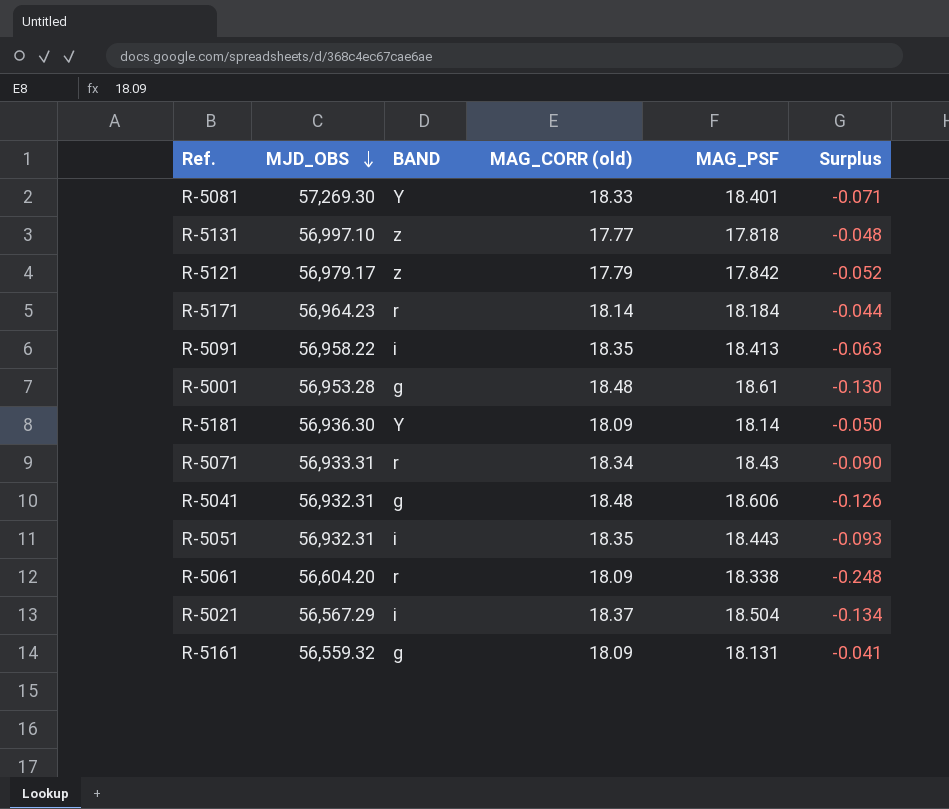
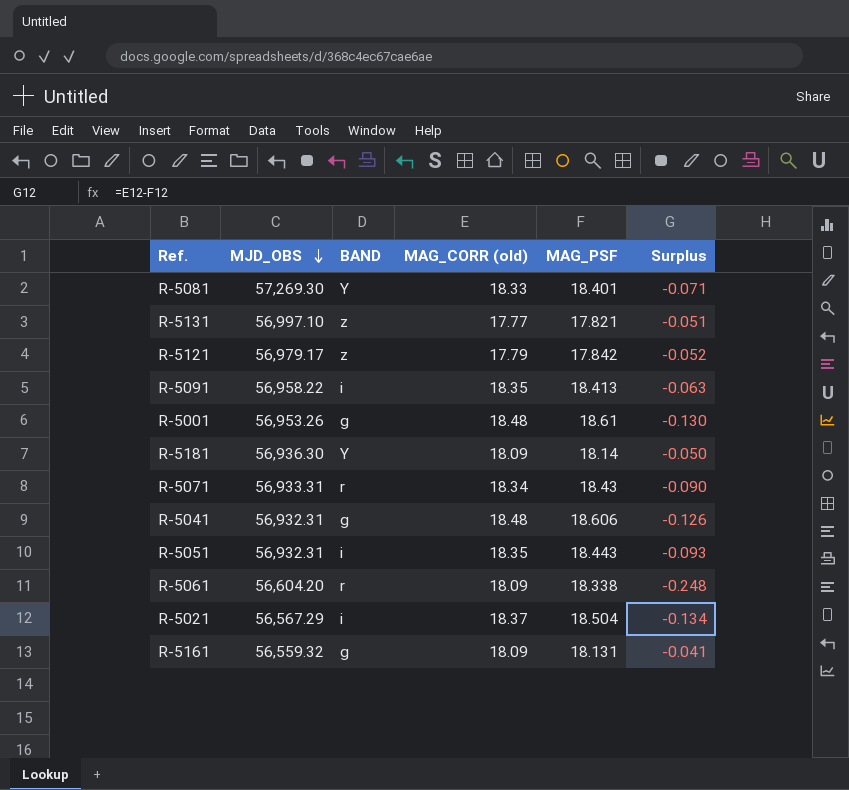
row R-5171: 56,964.23 | r | 18.14 | 18.184 | -0.044 -> none
R-5131 | MAG_PSF: 17.818 -> 17.821
R-5131 | Surplus: -0.048 -> -0.051
R-5001 | MJD_OBS: 56,953.28 -> 56,953.26

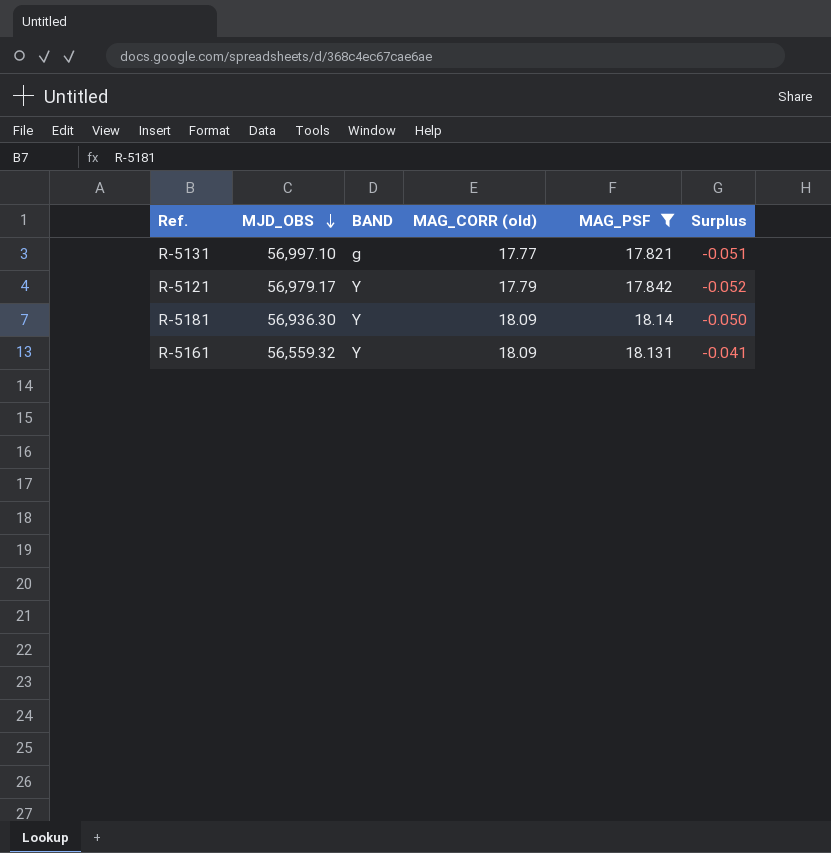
filter: none -> MAG_PSF <= 18.14
R-5131 | BAND: z -> g
R-5121 | BAND: z -> Y
R-5161 | BAND: g -> Y

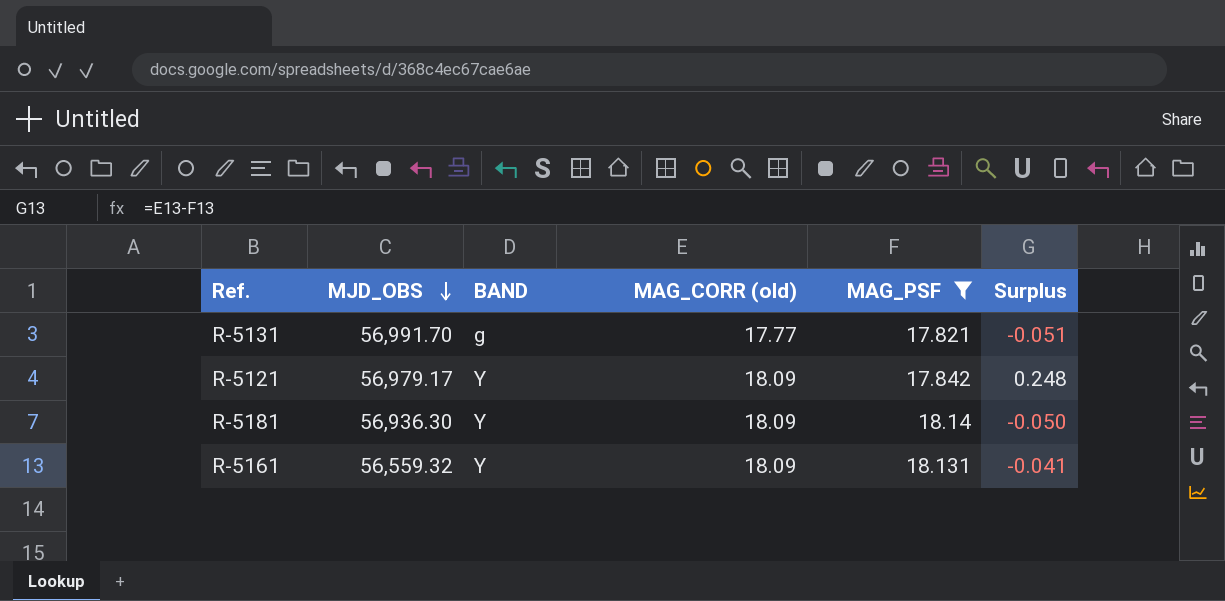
R-5131 | MJD_OBS: 56,997.10 -> 56,991.70
R-5121 | MAG_CORR (old): 17.79 -> 18.09
R-5121 | Surplus: -0.052 -> 0.248

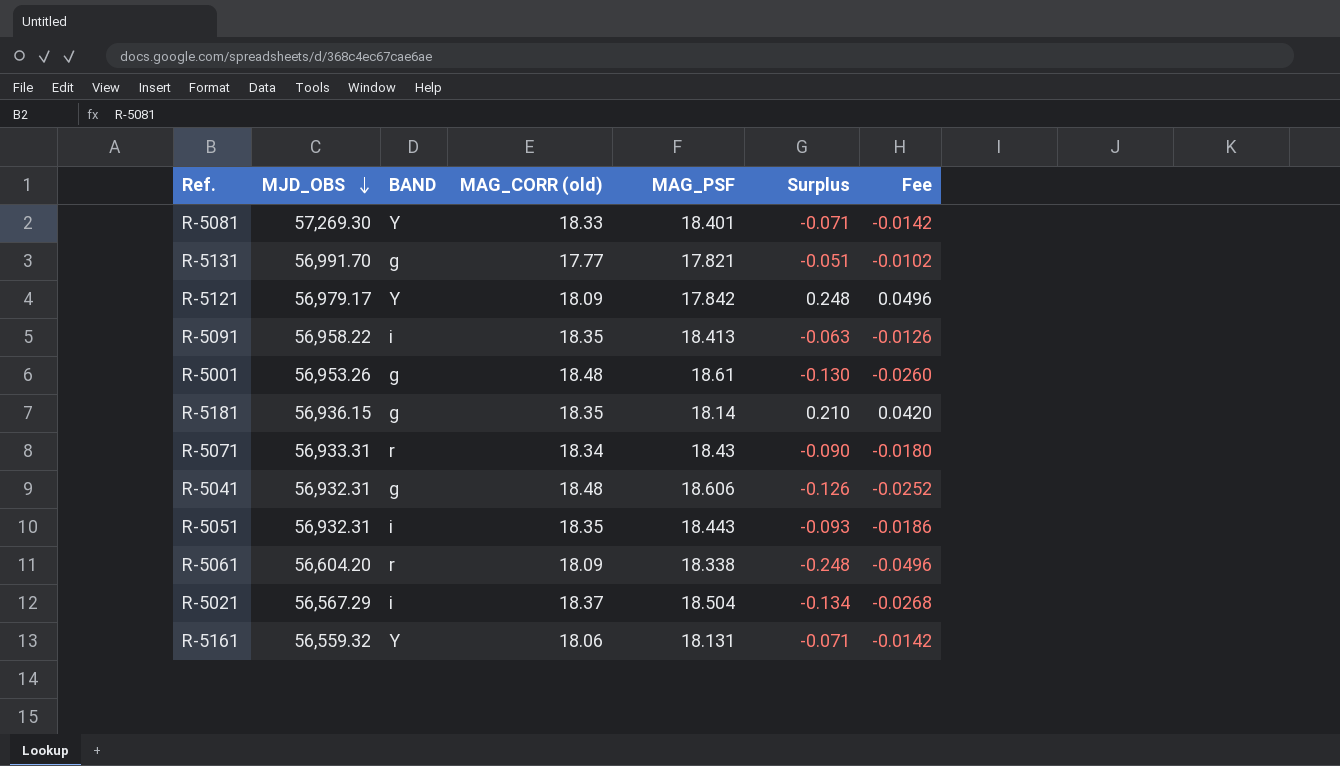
filter: MAG_PSF <= 18.14 -> none
column Fee | formula: none -> [Surplus] * 0.2
R-5181 | MJD_OBS: 56,936.30 -> 56,936.15
R-5181 | BAND: Y -> g
R-5181 | MAG_CORR (old): 18.09 -> 18.35
R-5181 | Surplus: -0.050 -> 0.210
R-5161 | MAG_CORR (old): 18.09 -> 18.06
R-5161 | Surplus: -0.041 -> -0.071

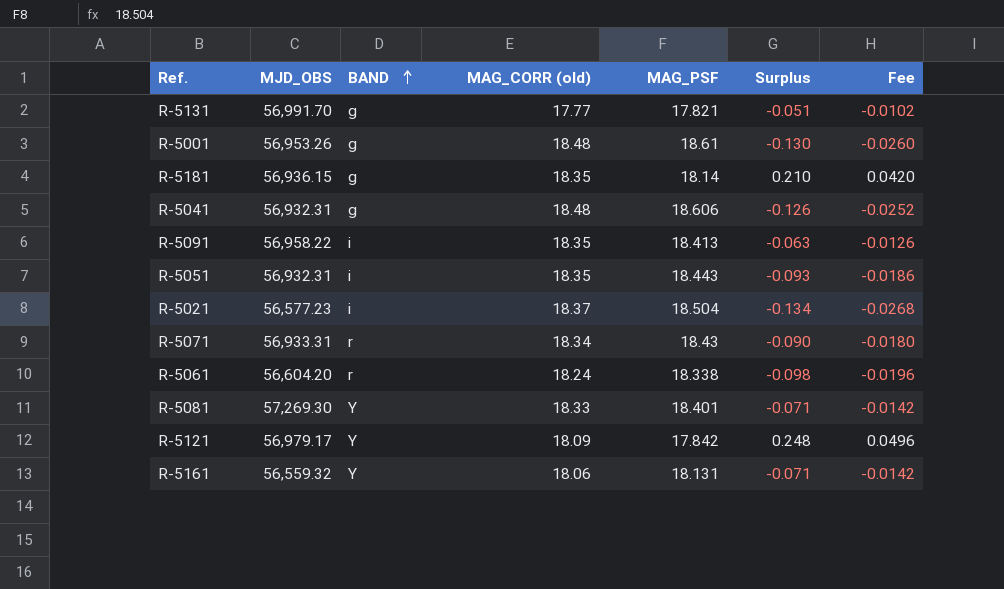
row order: MJD_OBS descending -> BAND ascending
R-5021 | MJD_OBS: 56,567.29 -> 56,577.23
R-5061 | MAG_CORR (old): 18.09 -> 18.24
R-5061 | Surplus: -0.248 -> -0.098
R-5061 | Fee: -0.0496 -> -0.0196

